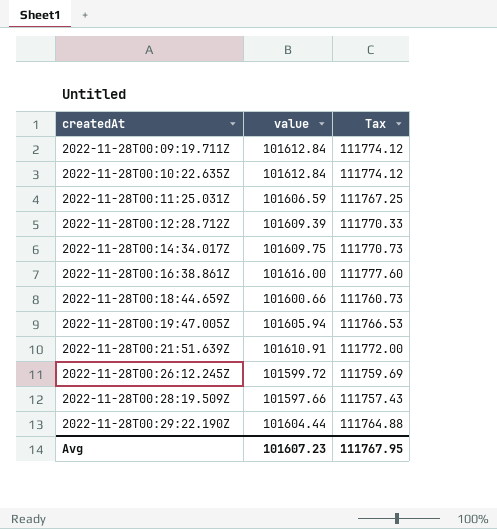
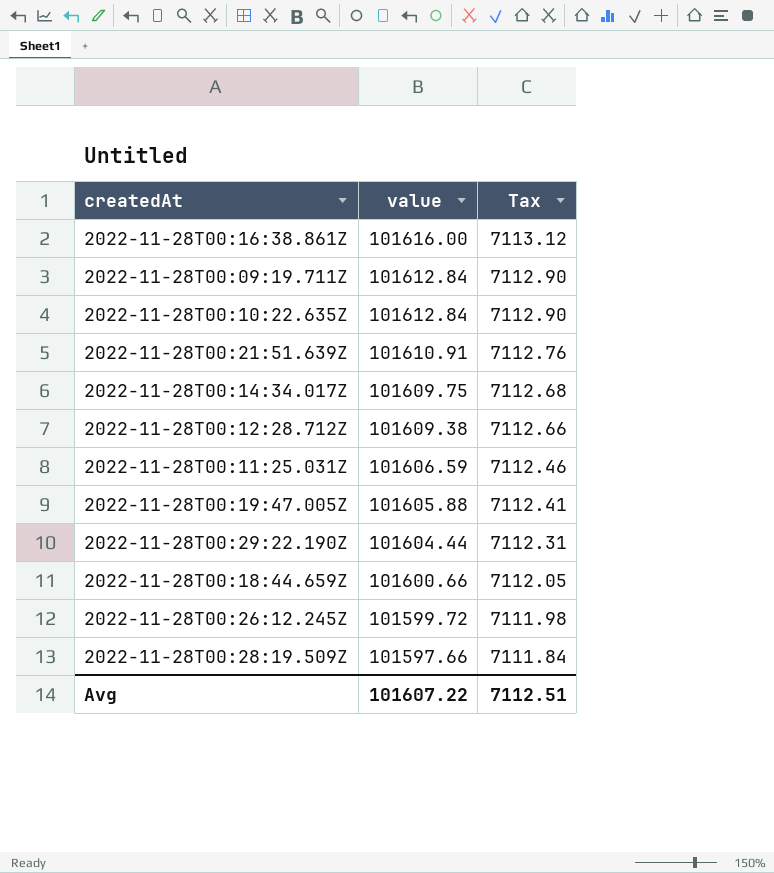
row order: createdAt ascending -> value descending
column Tax | formula: [value] * 1.1 -> [value] * 0.07
2022-11-28T00:12:28.712Z | value: 101609.39 -> 101609.38
2022-11-28T00:19:47.005Z | value: 101605.94 -> 101605.88
Avg | value: 101607.23 -> 101607.22
Avg | Tax: 111767.95 -> 7112.51

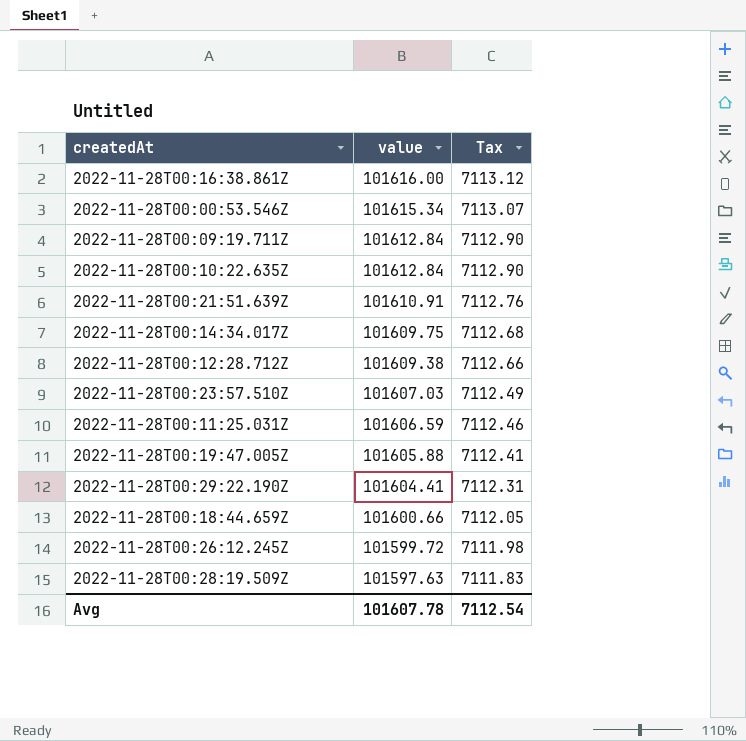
row 2022-11-28T00:00:53.546Z: none -> 101615.34 | 7113.07
row 2022-11-28T00:23:57.510Z: none -> 101607.03 | 7112.49
2022-11-28T00:29:22.190Z | value: 101604.44 -> 101604.41
2022-11-28T00:28:19.509Z | value: 101597.66 -> 101597.63
2022-11-28T00:28:19.509Z | Tax: 7111.84 -> 7111.83
Avg | value: 101607.22 -> 101607.78
Avg | Tax: 7112.51 -> 7112.54

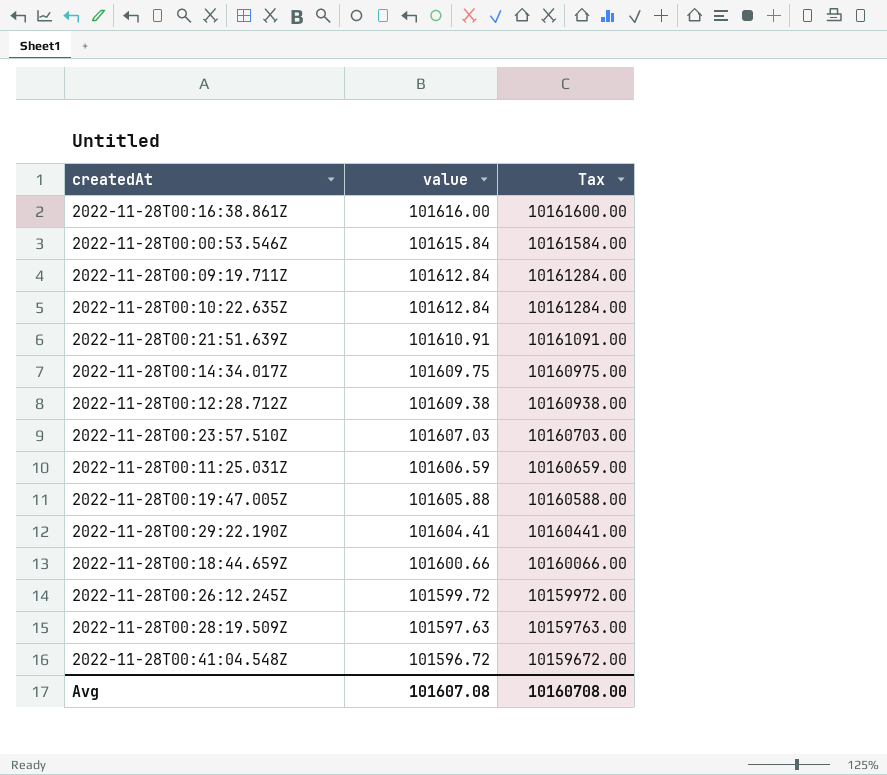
column Tax | formula: [value] * 0.07 -> [value] * 100
2022-11-28T00:00:53.546Z | value: 101615.34 -> 101615.84
row 2022-11-28T00:41:04.548Z: none -> 101596.72 | 10159672.00
Avg | value: 101607.78 -> 101607.08
Avg | Tax: 7112.54 -> 10160708.00

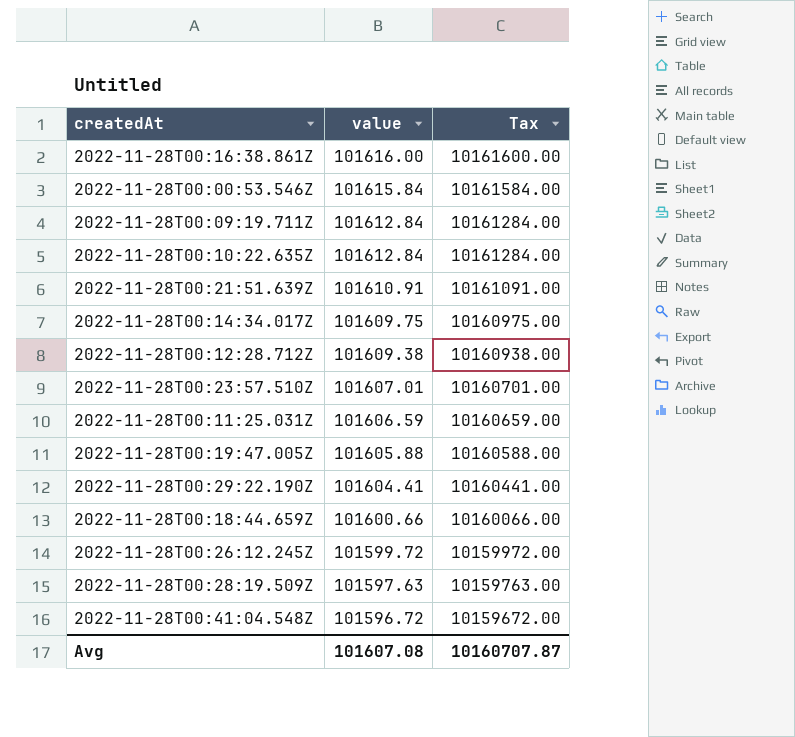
2022-11-28T00:23:57.510Z | value: 101607.03 -> 101607.01
2022-11-28T00:23:57.510Z | Tax: 10160703.00 -> 10160701.00
Avg | Tax: 10160708.00 -> 10160707.87

